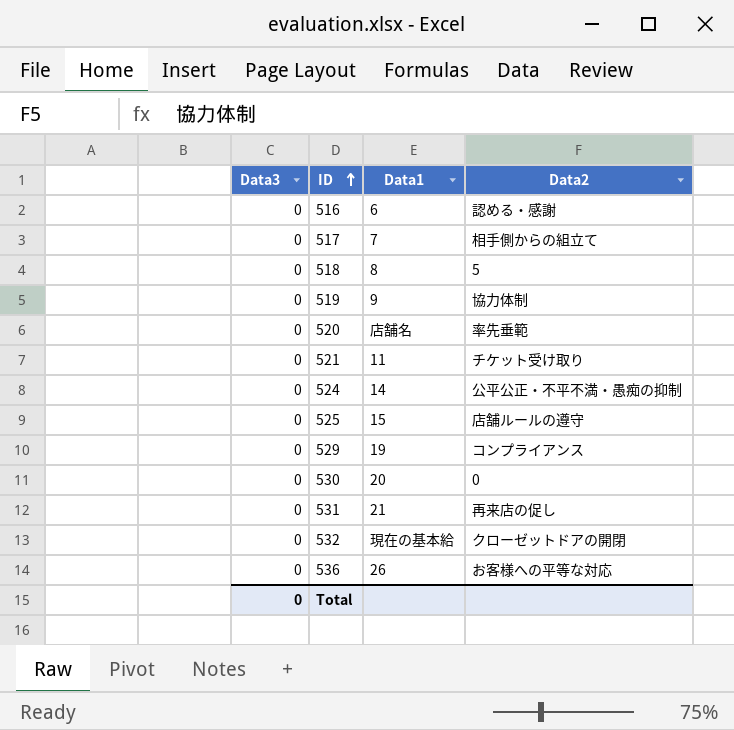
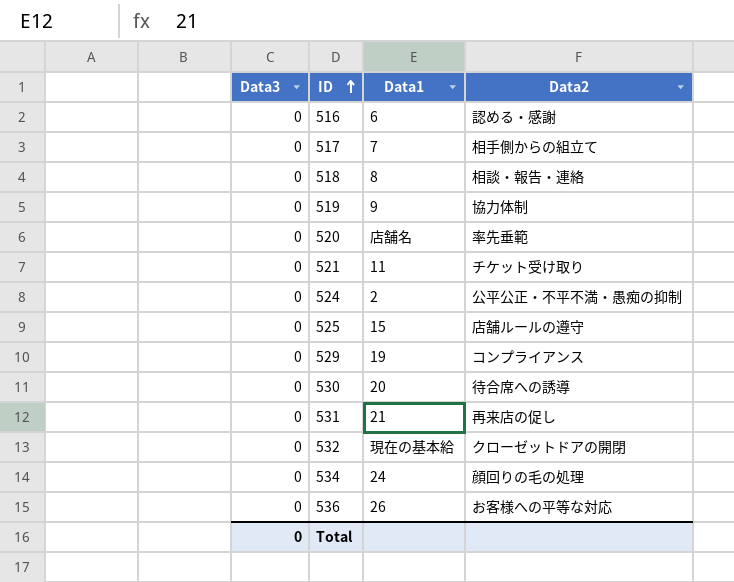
518 | Data2: 5 -> 相談・報告・連絡
524 | Data1: 14 -> 2
530 | Data2: 0 -> 待合席への誘導
row 534: none -> 0 | 24 | 顔回りの毛の処理

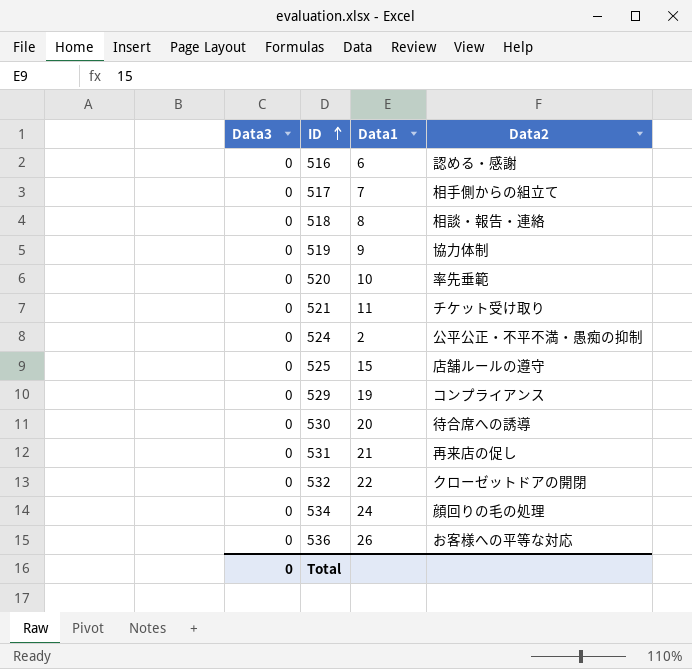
520 | Data1: 店舗名 -> 10
532 | Data1: 現在の基本給 -> 22

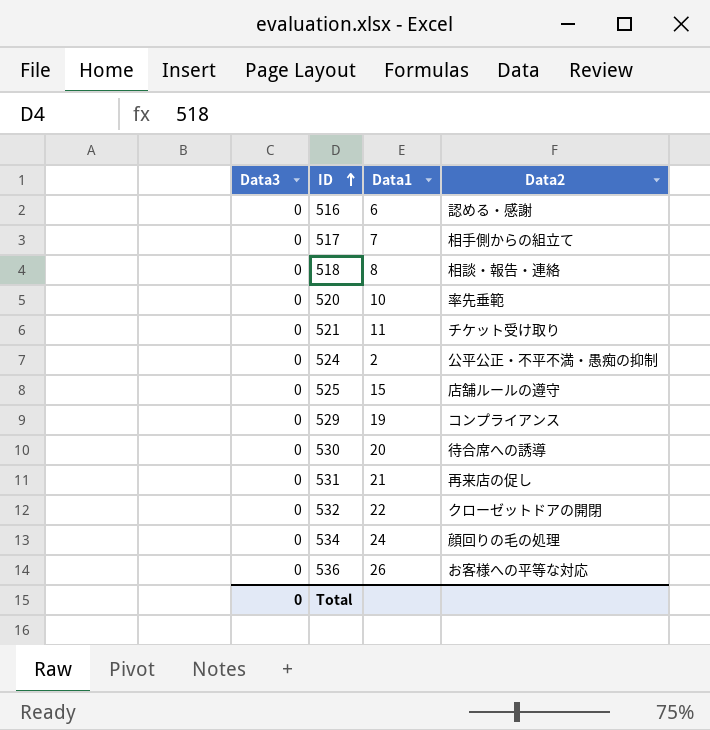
row 519: 0 | 9 | 協力体制 -> none

